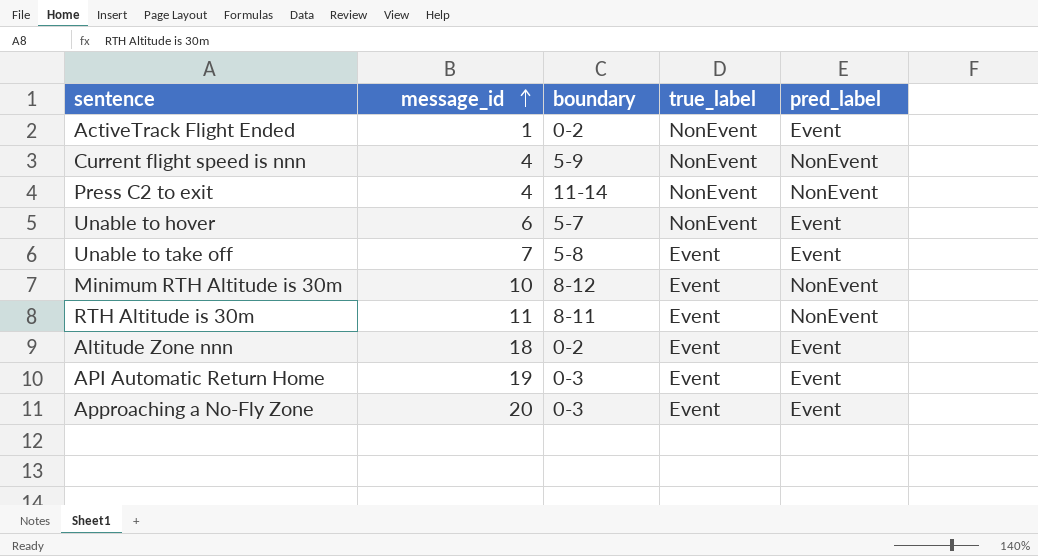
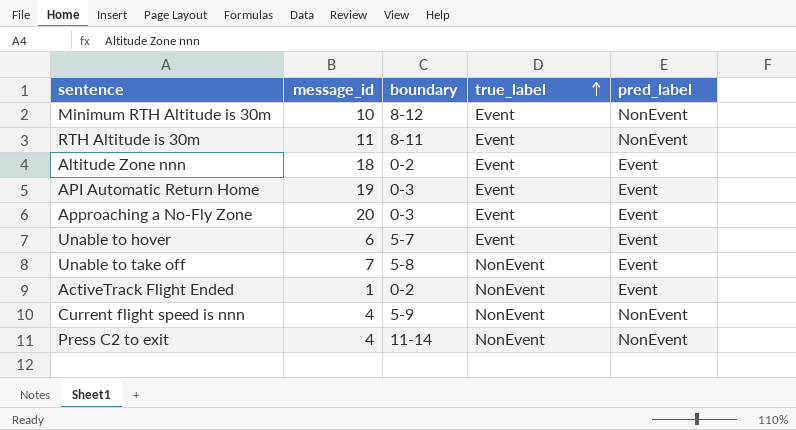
row order: message_id ascending -> true_label ascending
Unable to hover | true_label: NonEvent -> Event
Unable to take off | true_label: Event -> NonEvent

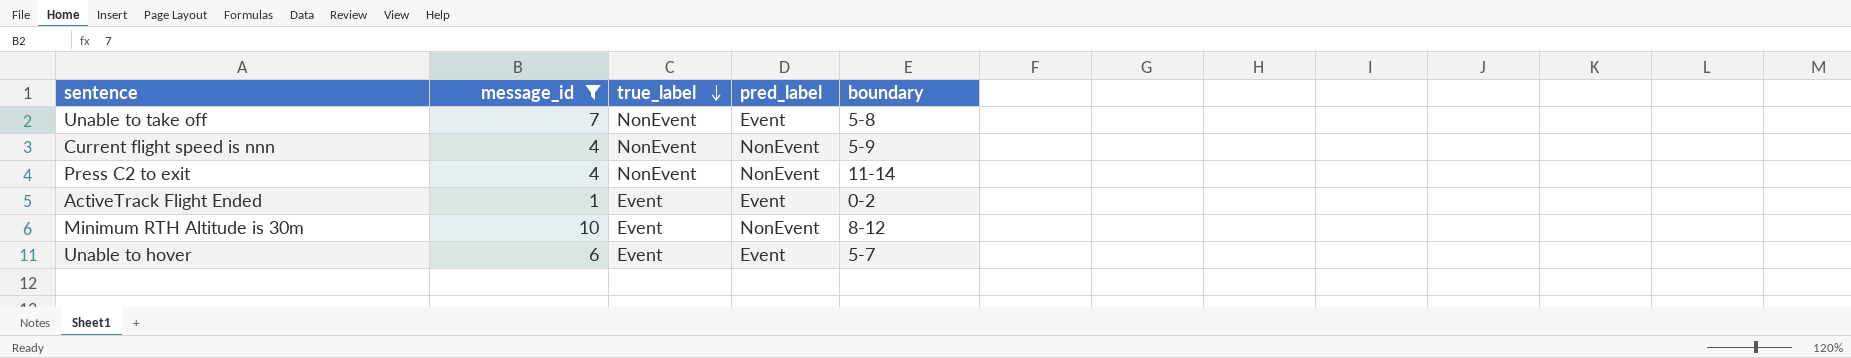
filter: none -> message_id <= 10
row order: true_label ascending -> true_label descending
column boundary | position: 3 -> 5
ActiveTrack Flight Ended | true_label: NonEvent -> Event

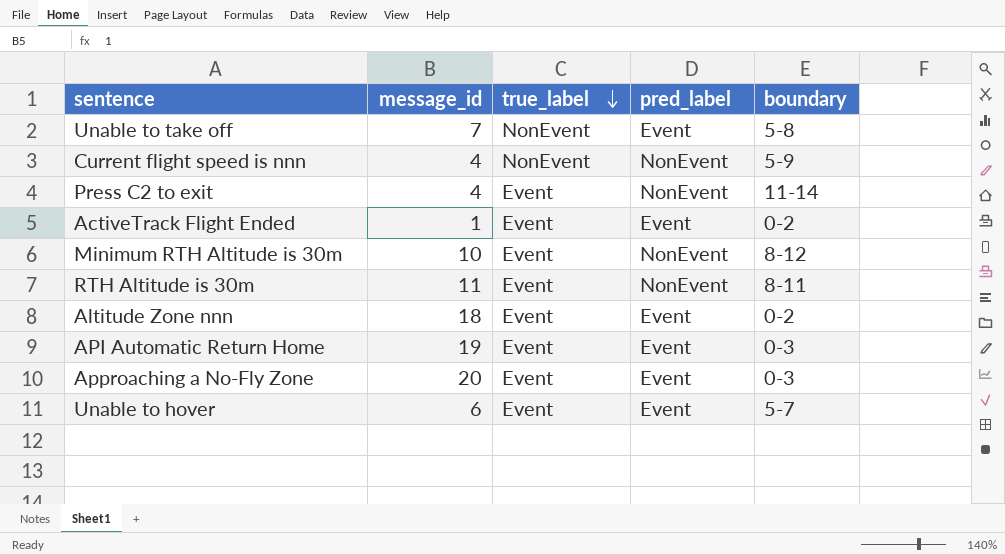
filter: message_id <= 10 -> none
Press C2 to exit | true_label: NonEvent -> Event

